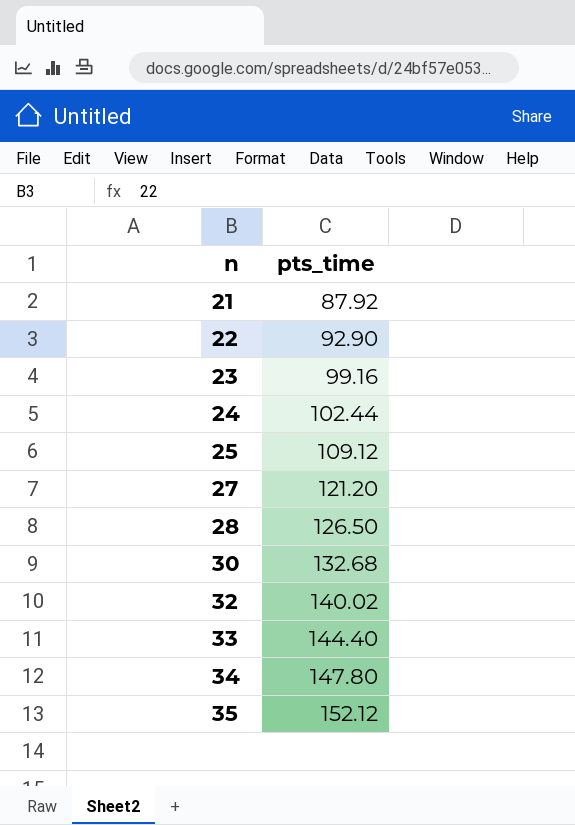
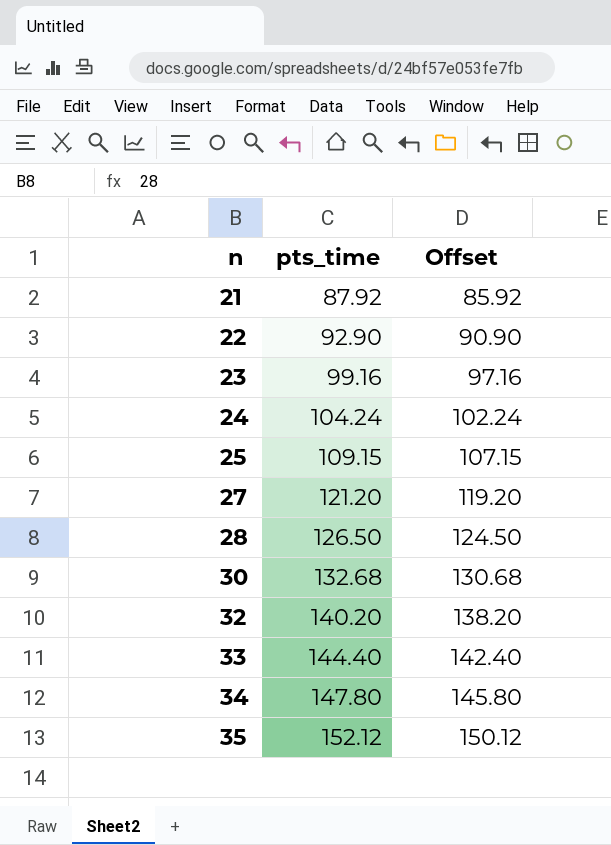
column Offset | formula: none -> [pts_time] - 2
24 | pts_time: 102.44 -> 104.24
25 | pts_time: 109.12 -> 109.15
32 | pts_time: 140.02 -> 140.20

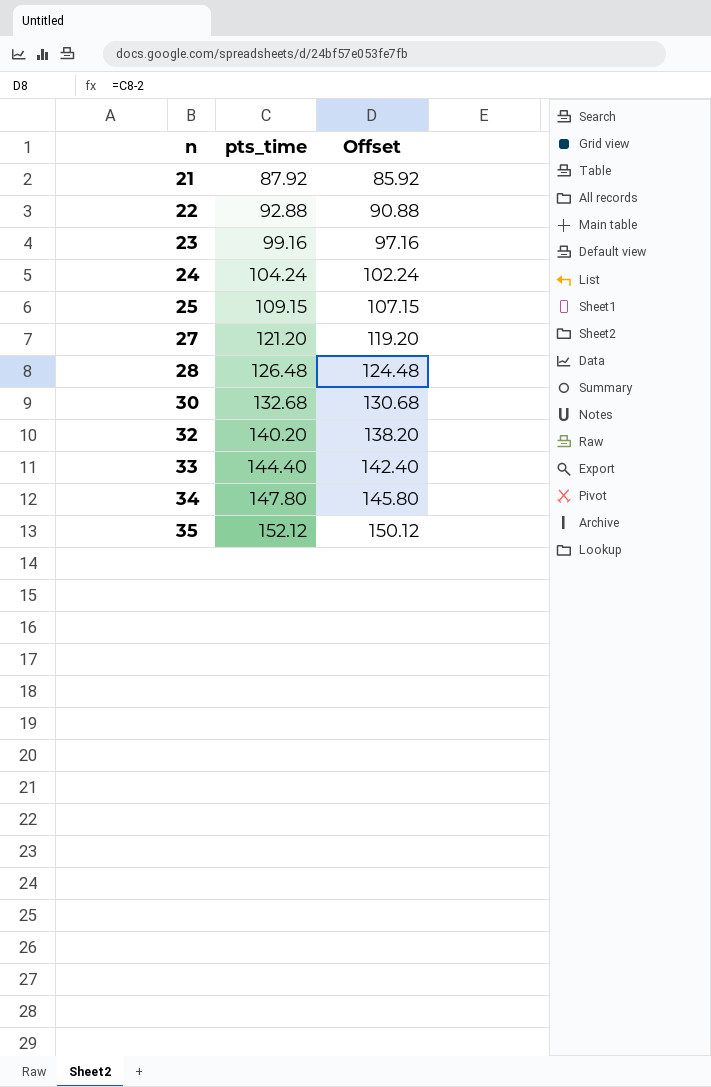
22 | pts_time: 92.90 -> 92.88
22 | Offset: 90.90 -> 90.88
28 | pts_time: 126.50 -> 126.48
28 | Offset: 124.50 -> 124.48

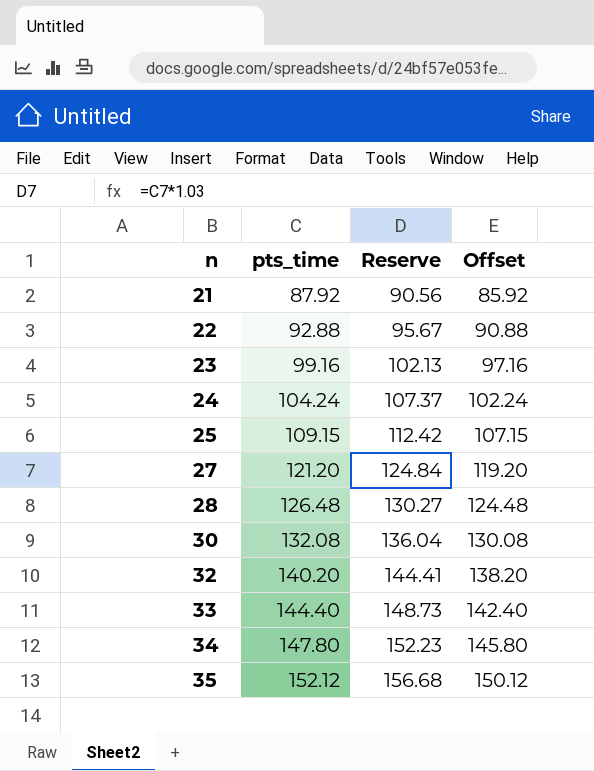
column Reserve | formula: none -> [pts_time] * 1.03
30 | pts_time: 132.68 -> 132.08
30 | Offset: 130.68 -> 130.08

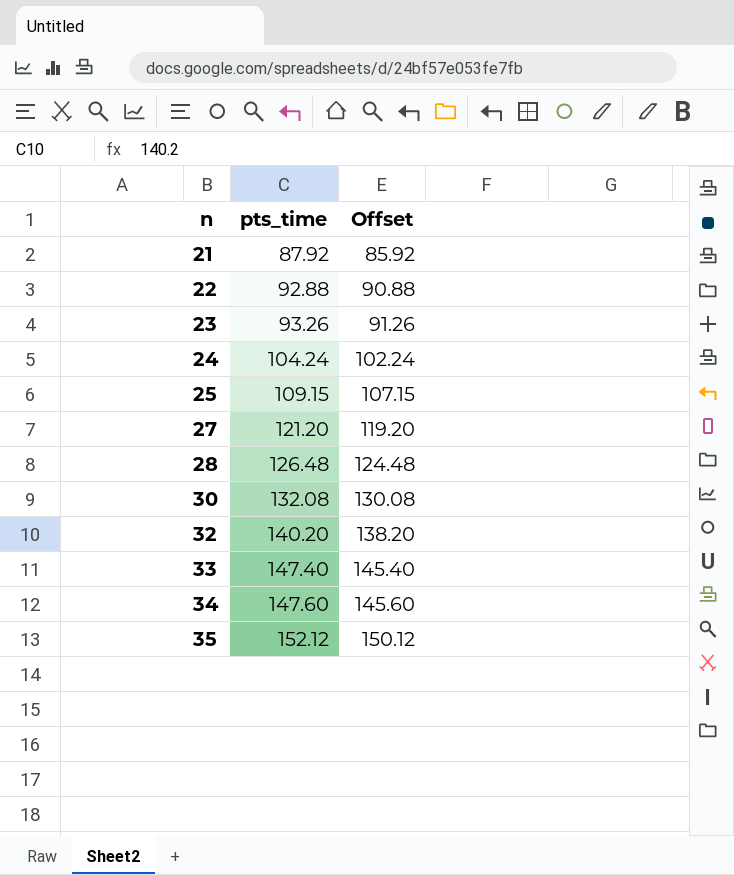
column Reserve | formula: [pts_time] * 1.03 -> none
23 | pts_time: 99.16 -> 93.26
23 | Offset: 97.16 -> 91.26
33 | pts_time: 144.40 -> 147.40
33 | Offset: 142.40 -> 145.40
34 | pts_time: 147.80 -> 147.60
34 | Offset: 145.80 -> 145.60

